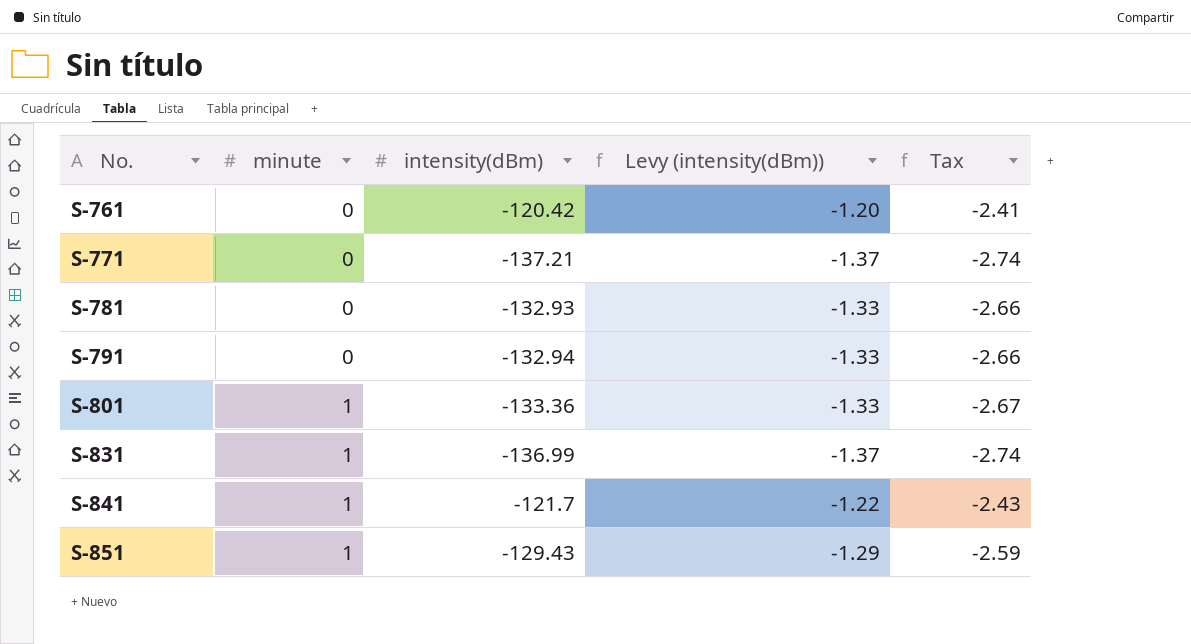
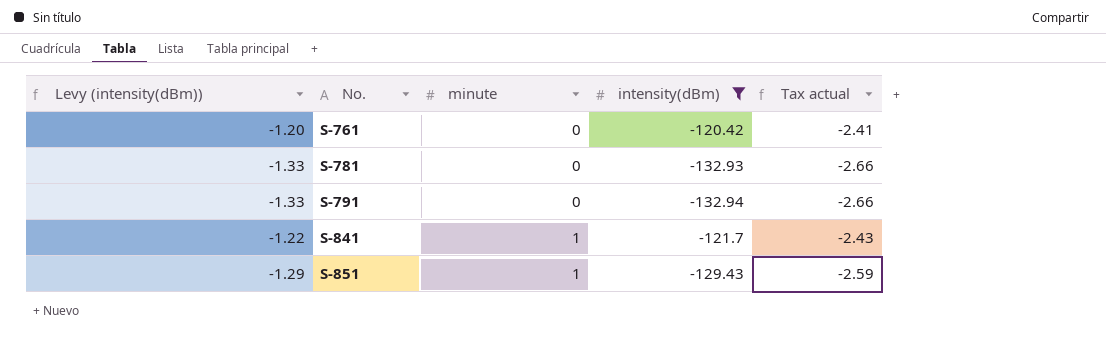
filter: none -> intensity(dBm) >= -132.94
column Levy (intensity(dBm)) | position: 4 -> 1
column name: Tax -> Tax actual

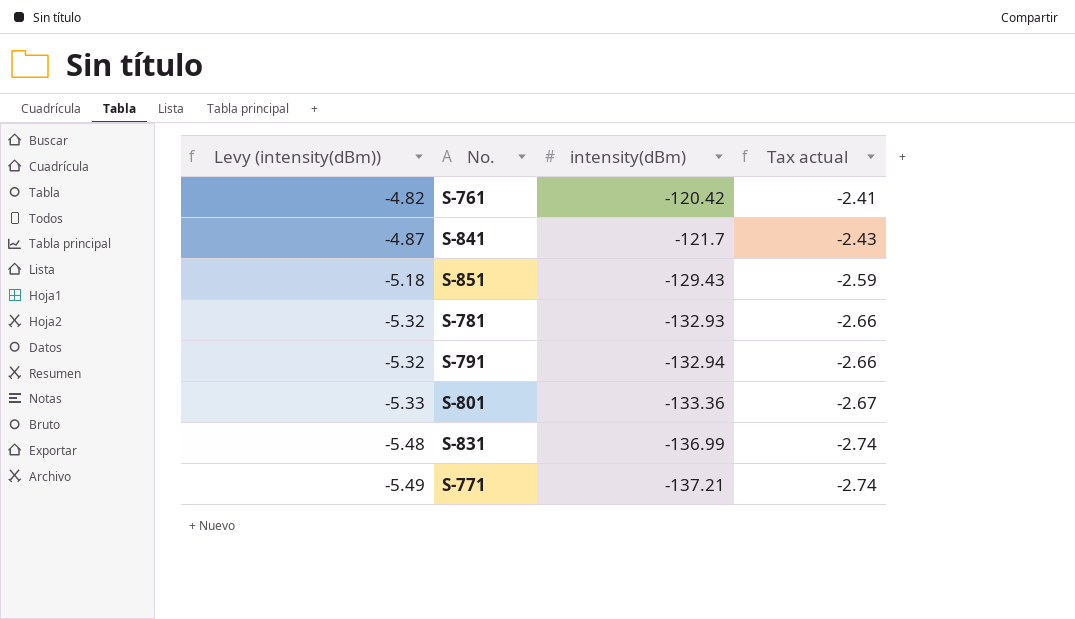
filter: intensity(dBm) >= -132.94 -> none
row order: No. ascending -> Levy (intensity(dBm)) descending
column minute | position: 3 -> none
column Levy (intensity(dBm)) | formula: [intensity(dBm)] * 0.01 -> [intensity(dBm)] * 0.04

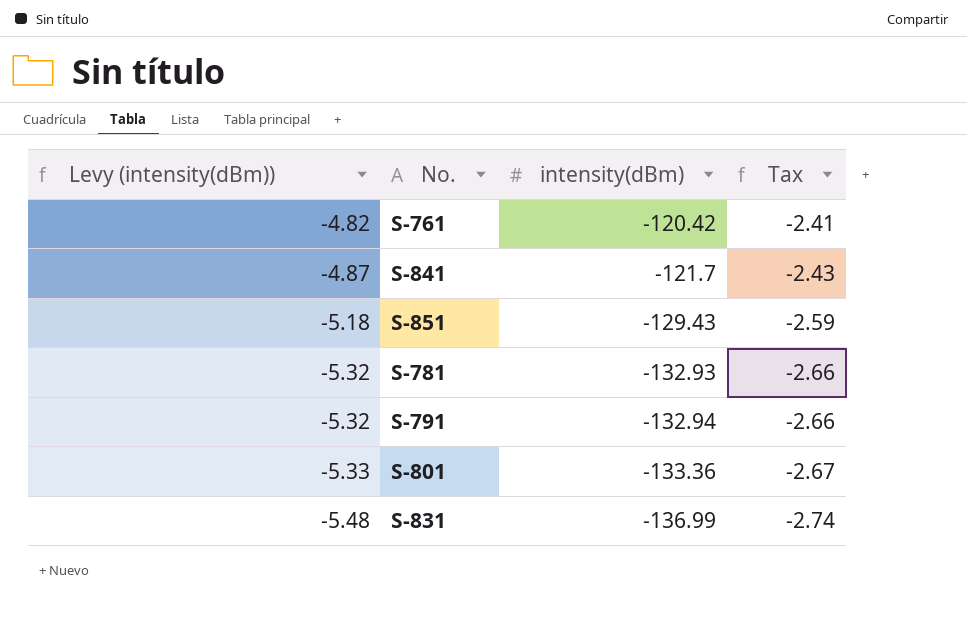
column name: Tax actual -> Tax
row S-771: -5.49 | -137.21 | -2.74 -> none

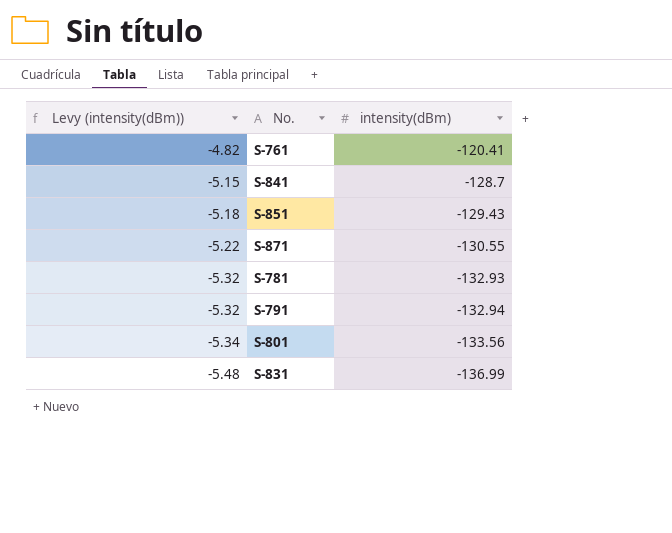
column Tax | formula: [intensity(dBm)] * 0.02 -> none
S-761 | intensity(dBm): -120.42 -> -120.41
S-841 | Levy (intensity(dBm)): -4.87 -> -5.15
S-841 | intensity(dBm): -121.7 -> -128.7
row S-871: none -> -5.22 | -130.55
S-801 | Levy (intensity(dBm)): -5.33 -> -5.34
S-801 | intensity(dBm): -133.36 -> -133.56

